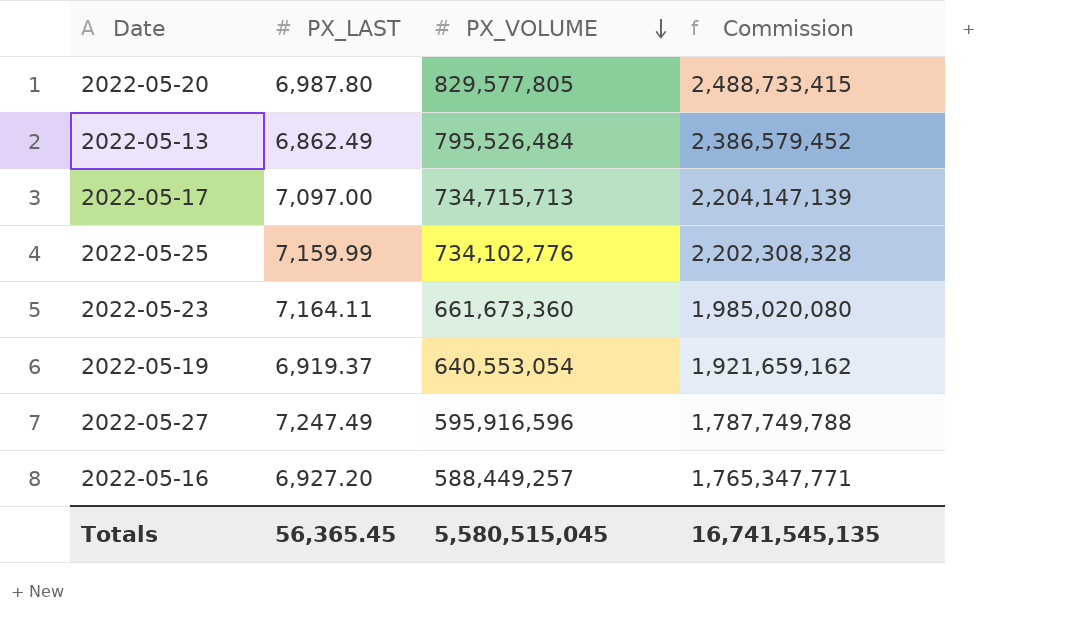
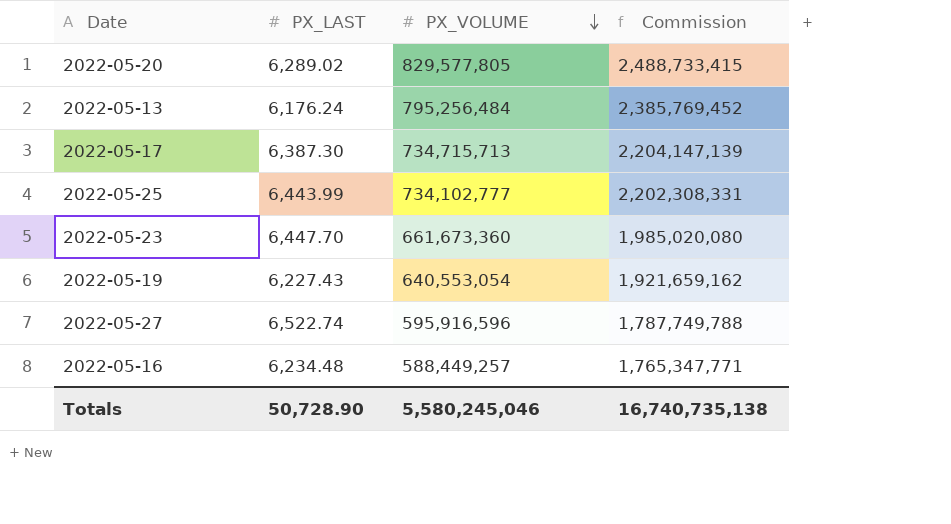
2022-05-20 | PX_LAST: 6,987.80 -> 6,289.02
2022-05-13 | PX_LAST: 6,862.49 -> 6,176.24
2022-05-13 | PX_VOLUME: 795,526,484 -> 795,256,484
2022-05-13 | Commission: 2,386,579,452 -> 2,385,769,452
2022-05-17 | PX_LAST: 7,097.00 -> 6,387.30
2022-05-25 | PX_LAST: 7,159.99 -> 6,443.99
2022-05-25 | PX_VOLUME: 734,102,776 -> 734,102,777
2022-05-25 | Commission: 2,202,308,328 -> 2,202,308,331
2022-05-23 | PX_LAST: 7,164.11 -> 6,447.70
2022-05-19 | PX_LAST: 6,919.37 -> 6,227.43
2022-05-27 | PX_LAST: 7,247.49 -> 6,522.74
2022-05-16 | PX_LAST: 6,927.20 -> 6,234.48
Totals | PX_LAST: 56,365.45 -> 50,728.90
Totals | PX_VOLUME: 5,580,515,045 -> 5,580,245,046
Totals | Commission: 16,741,545,135 -> 16,740,735,138

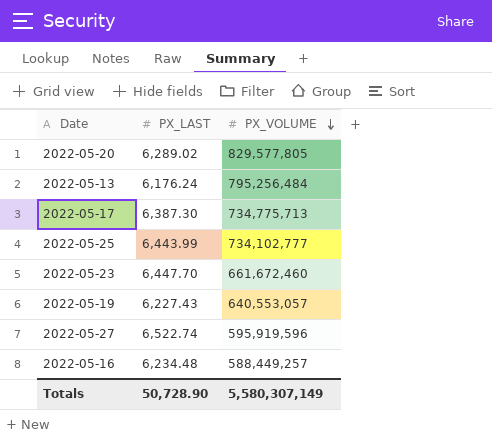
column Commission | formula: [PX_VOLUME] * 3 -> none
2022-05-17 | PX_VOLUME: 734,715,713 -> 734,775,713
2022-05-23 | PX_VOLUME: 661,673,360 -> 661,672,460
2022-05-19 | PX_VOLUME: 640,553,054 -> 640,553,057
2022-05-27 | PX_VOLUME: 595,916,596 -> 595,919,596
Totals | PX_VOLUME: 5,580,245,046 -> 5,580,307,149

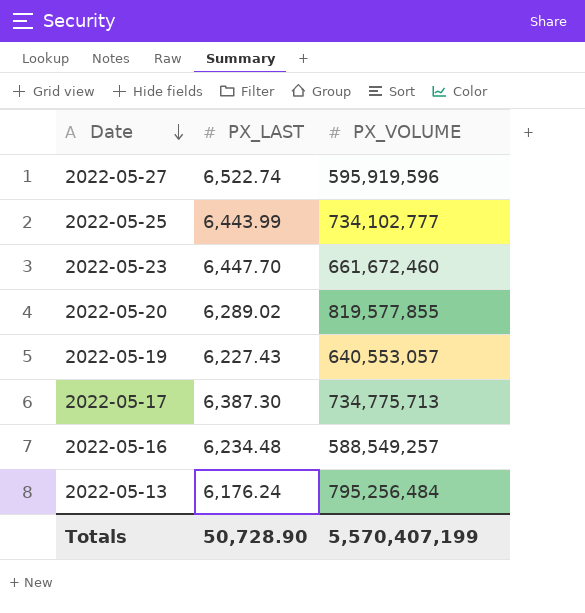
row order: PX_VOLUME descending -> Date descending
2022-05-20 | PX_VOLUME: 829,577,805 -> 819,577,855
2022-05-16 | PX_VOLUME: 588,449,257 -> 588,549,257
Totals | PX_VOLUME: 5,580,307,149 -> 5,570,407,199

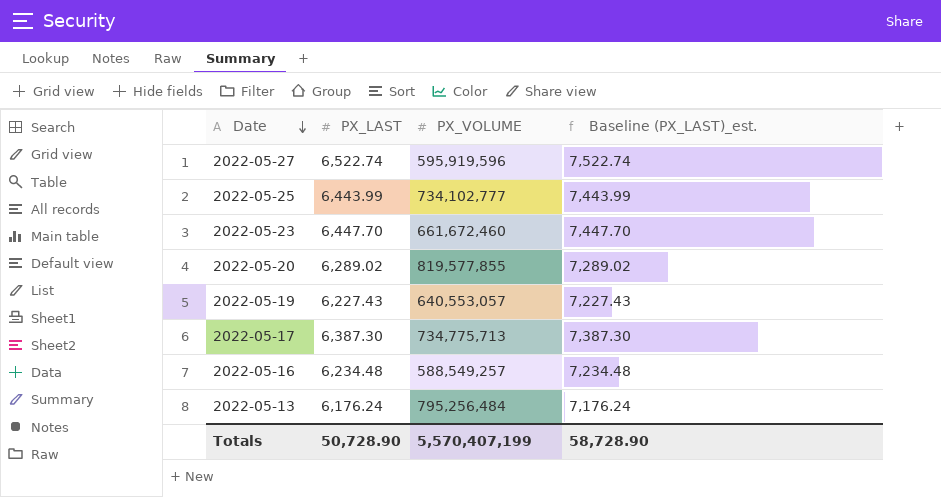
column Baseline (PX_LAST)_est. | formula: none -> [PX_LAST] + 1000

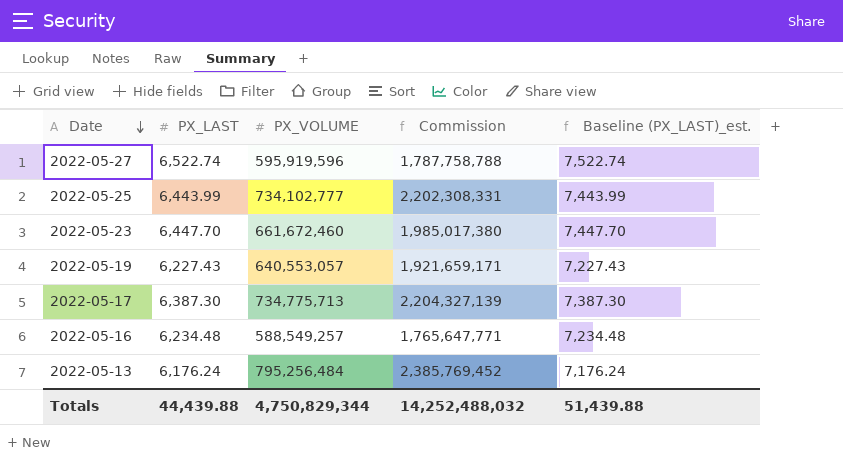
column Commission | formula: none -> [PX_VOLUME] * 3
row 2022-05-20: 6,289.02 | 819,577,855 | 7,289.02 -> none
Totals | PX_LAST: 50,728.90 -> 44,439.88
Totals | PX_VOLUME: 5,570,407,199 -> 4,750,829,344
Totals | Baseline (PX_LAST)_est.: 58,728.90 -> 51,439.88

